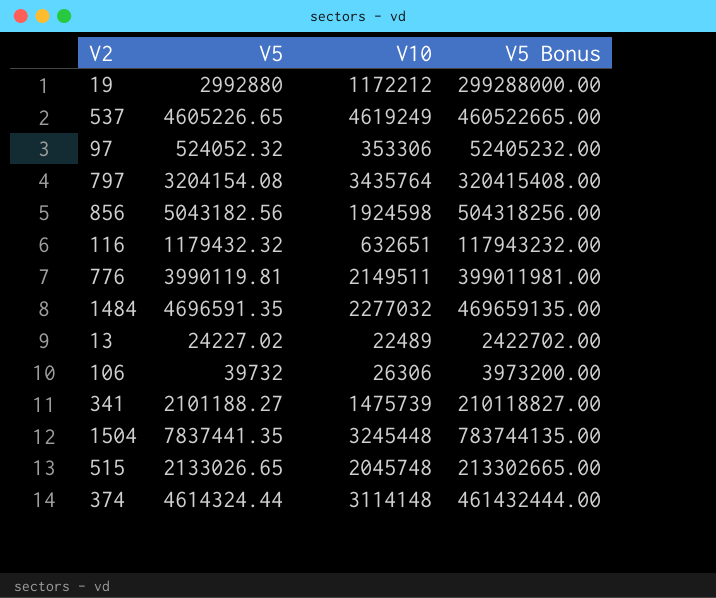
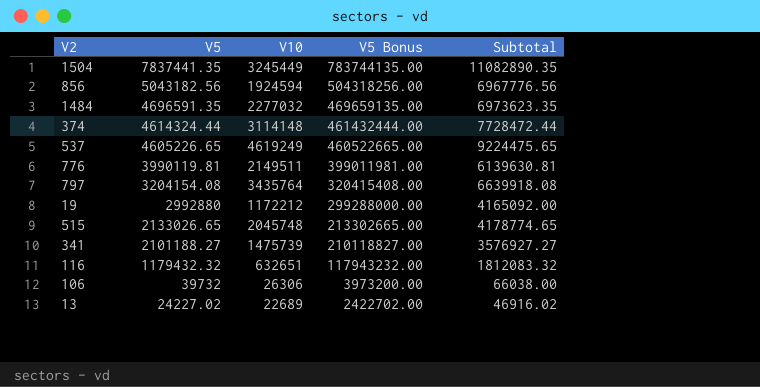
row order: none -> V5 descending
column Subtotal | formula: none -> [V5] + [V10]
row 97: 524052.32 | 353306 | 52405232.00 -> none
1504 | V10: 3245448 -> 3245449
856 | V10: 1924598 -> 1924594
13 | V10: 22489 -> 22689

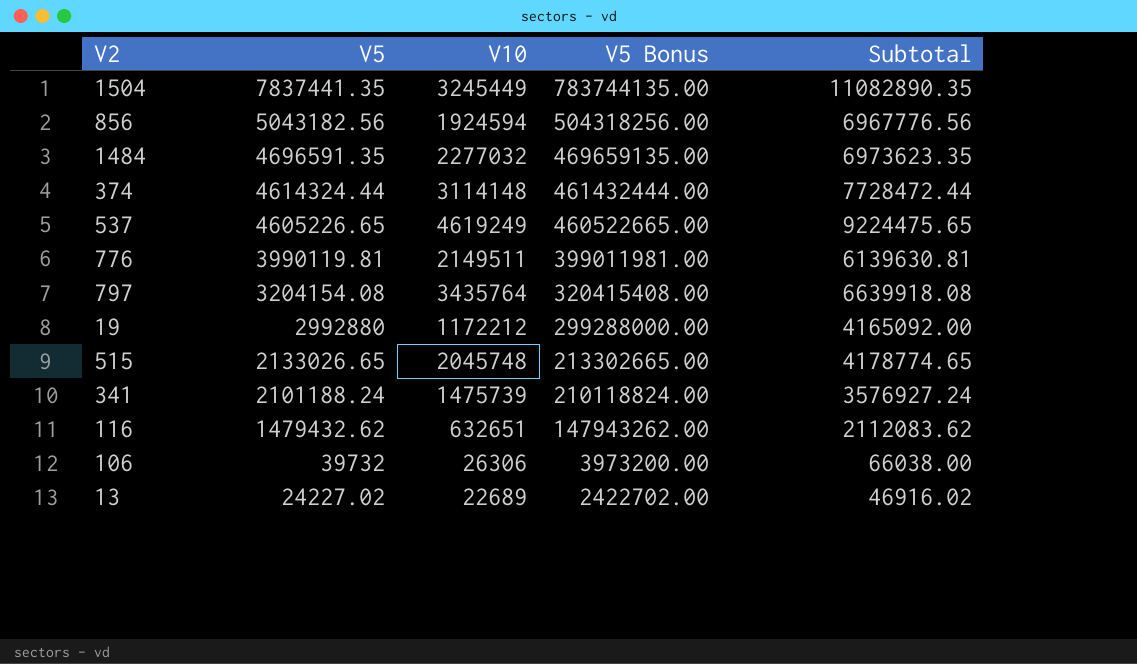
341 | V5: 2101188.27 -> 2101188.24
341 | V5 Bonus: 210118827.00 -> 210118824.00
341 | Subtotal: 3576927.27 -> 3576927.24
116 | V5: 1179432.32 -> 1479432.62
116 | V5 Bonus: 117943232.00 -> 147943262.00
116 | Subtotal: 1812083.32 -> 2112083.62

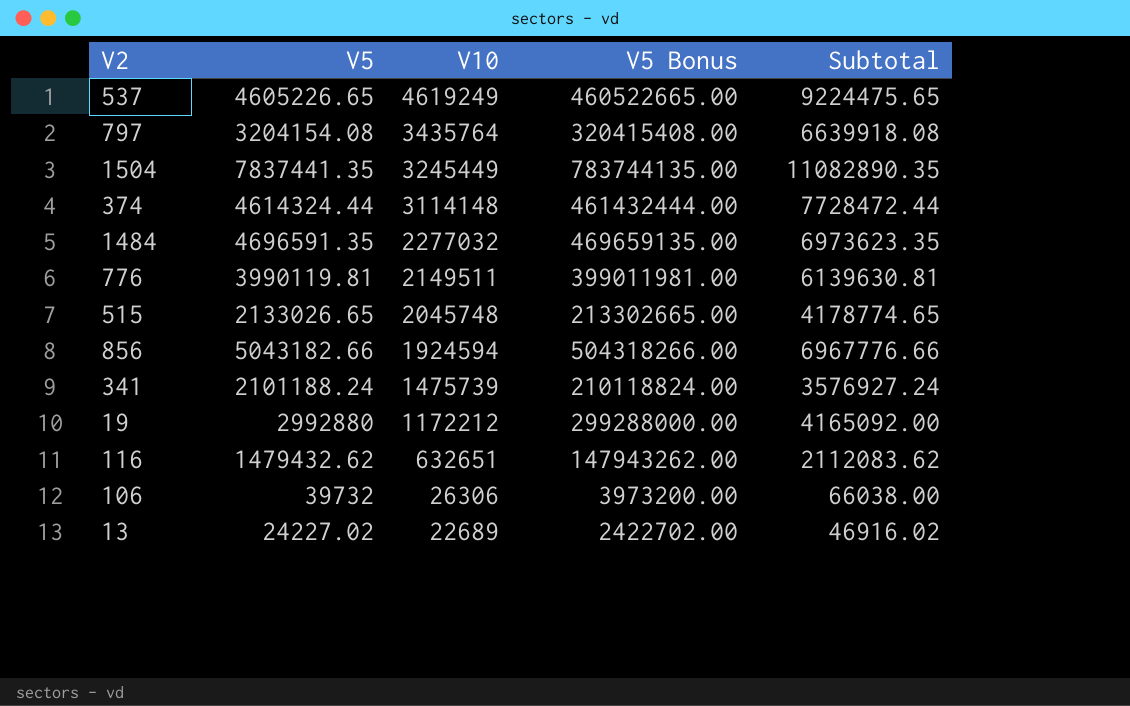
row order: V5 descending -> V10 descending
856 | V5: 5043182.56 -> 5043182.66
856 | V5 Bonus: 504318256.00 -> 504318266.00
856 | Subtotal: 6967776.56 -> 6967776.66

